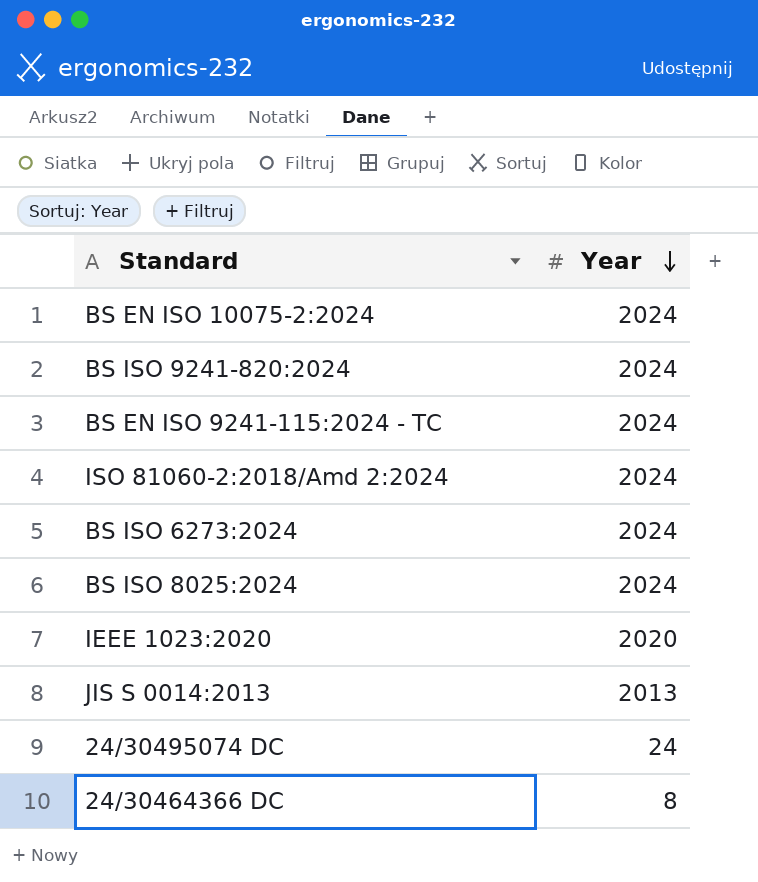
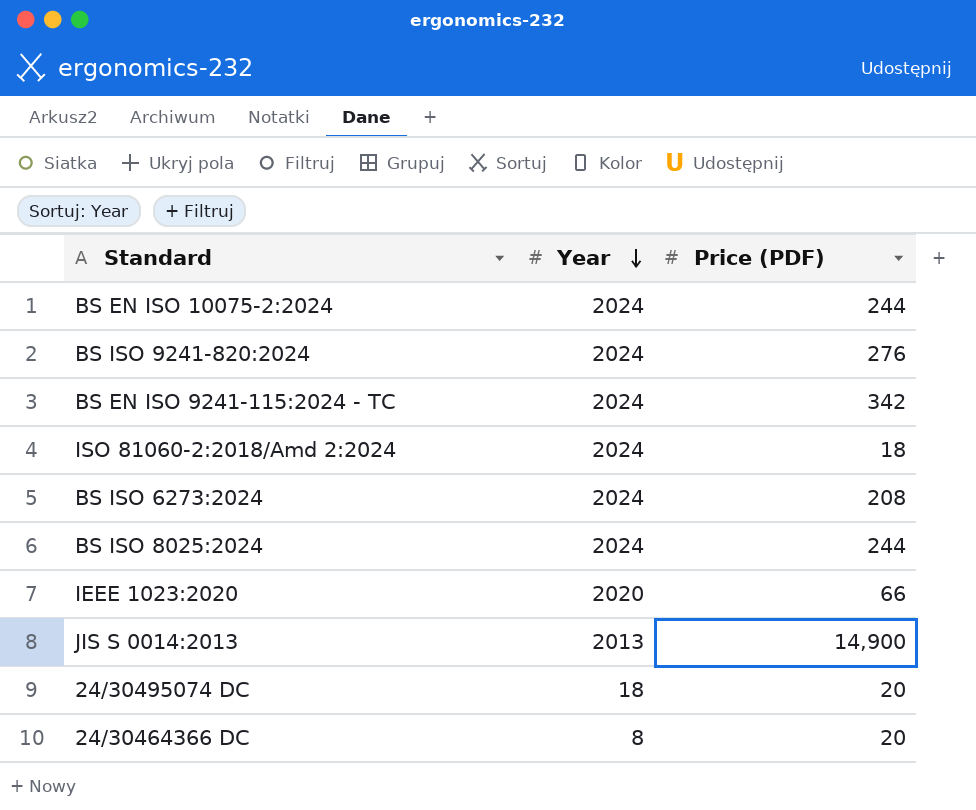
column Price (PDF) | position: none -> 3
24/30495074 DC | Year: 24 -> 18

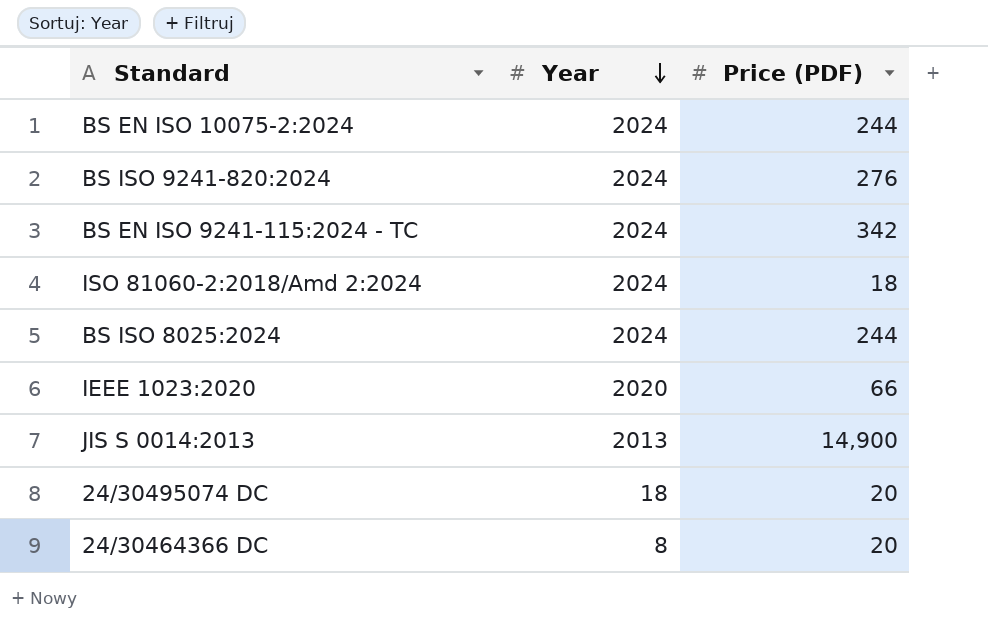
row BS ISO 6273:2024: 2024 | 208 -> none

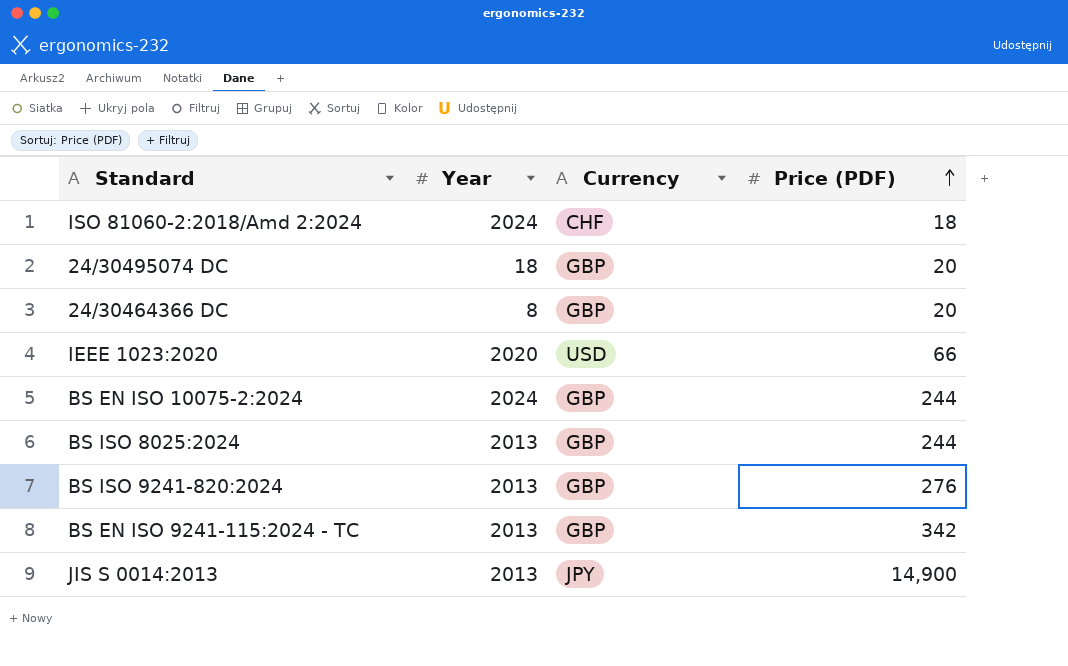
row order: Year descending -> Price (PDF) ascending
column Currency | position: none -> 3
BS ISO 8025:2024 | Year: 2024 -> 2013
BS ISO 9241-820:2024 | Year: 2024 -> 2013
BS EN ISO 9241-115:2024 - TC | Year: 2024 -> 2013

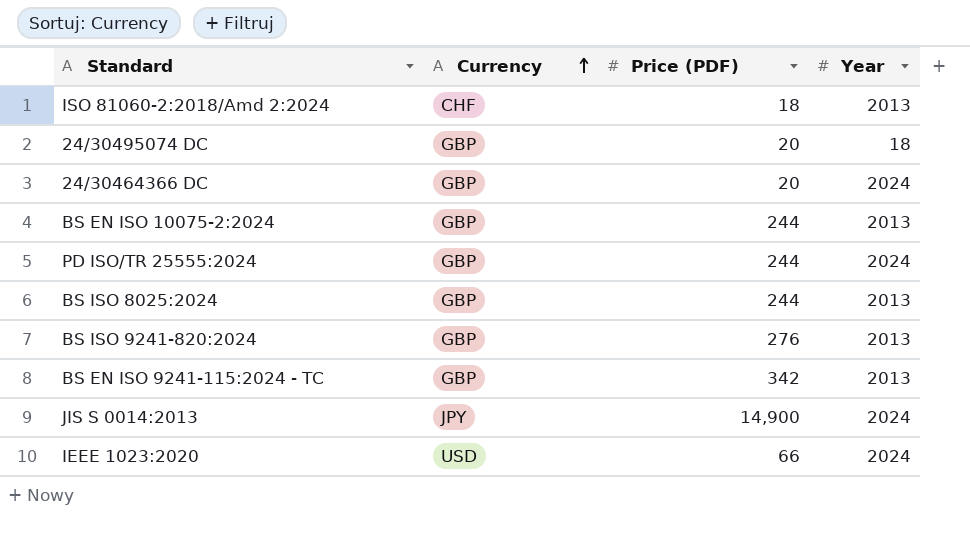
row order: Price (PDF) ascending -> Currency ascending
column Year | position: 2 -> 4
ISO 81060-2:2018/Amd 2:2024 | Year: 2024 -> 2013
24/30464366 DC | Year: 8 -> 2024
BS EN ISO 10075-2:2024 | Year: 2024 -> 2013
row PD ISO/TR 25555:2024: none -> GBP | 244 | 2024
JIS S 0014:2013 | Year: 2013 -> 2024
IEEE 1023:2020 | Year: 2020 -> 2024

